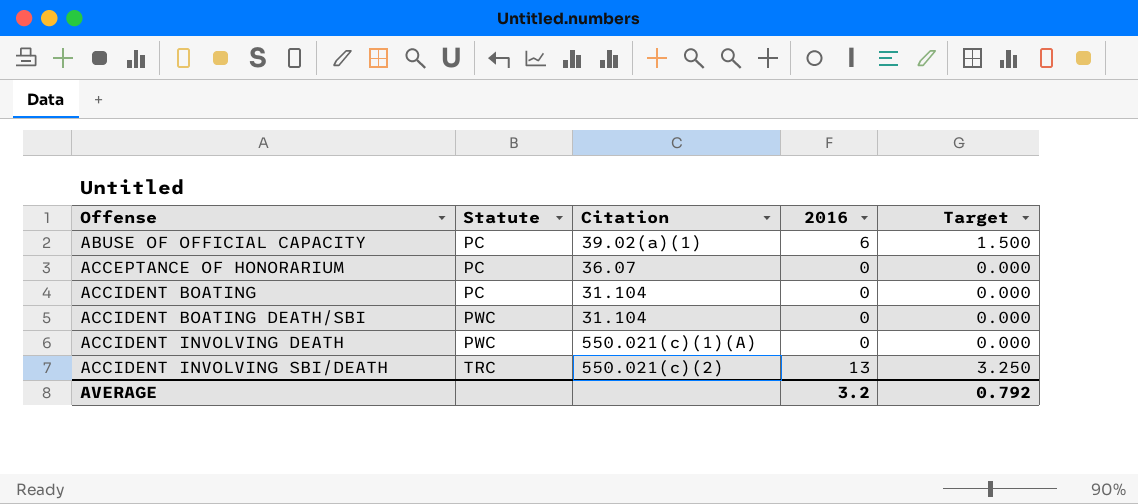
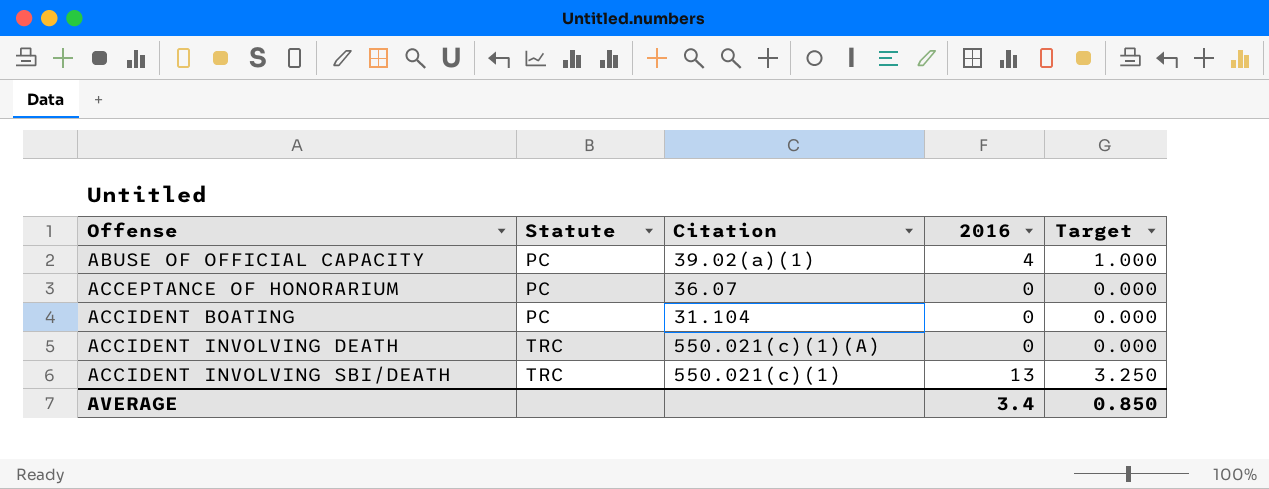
row ACCIDENT BOATING DEATH/SBI: PWC | 31.104 | 0 | 0.000 -> none
ABUSE OF OFFICIAL CAPACITY | 2016: 6 -> 4
ABUSE OF OFFICIAL CAPACITY | Target: 1.500 -> 1.000
ACCIDENT INVOLVING DEATH | Statute: PWC -> TRC
ACCIDENT INVOLVING SBI/DEATH | Citation: 550.021(c)(2) -> 550.021(c)(1)
AVERAGE | 2016: 3.2 -> 3.4
AVERAGE | Target: 0.792 -> 0.850

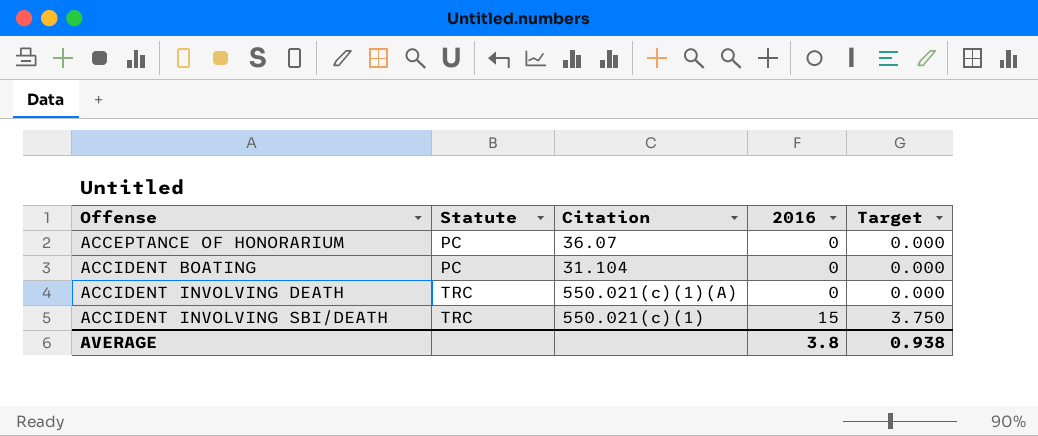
row ABUSE OF OFFICIAL CAPACITY: PC | 39.02(a)(1) | 4 | 1.000 -> none
ACCIDENT INVOLVING SBI/DEATH | 2016: 13 -> 15
ACCIDENT INVOLVING SBI/DEATH | Target: 3.250 -> 3.750
AVERAGE | 2016: 3.4 -> 3.8
AVERAGE | Target: 0.850 -> 0.938

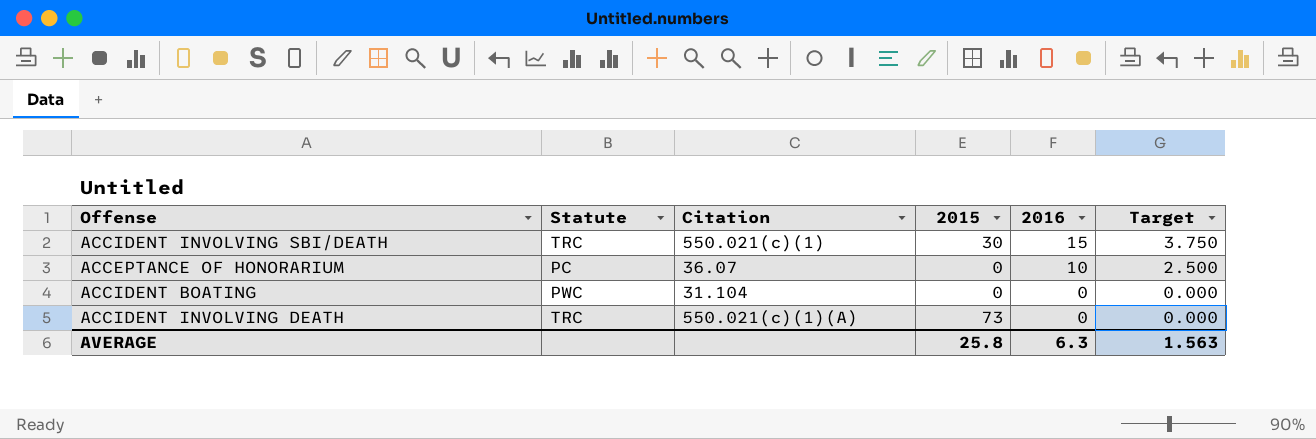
row order: Offense ascending -> 2016 descending
column 2015 | position: none -> 4
ACCEPTANCE OF HONORARIUM | 2016: 0 -> 10
ACCEPTANCE OF HONORARIUM | Target: 0.000 -> 2.500
ACCIDENT BOATING | Statute: PC -> PWC
AVERAGE | 2016: 3.8 -> 6.3
AVERAGE | Target: 0.938 -> 1.563

